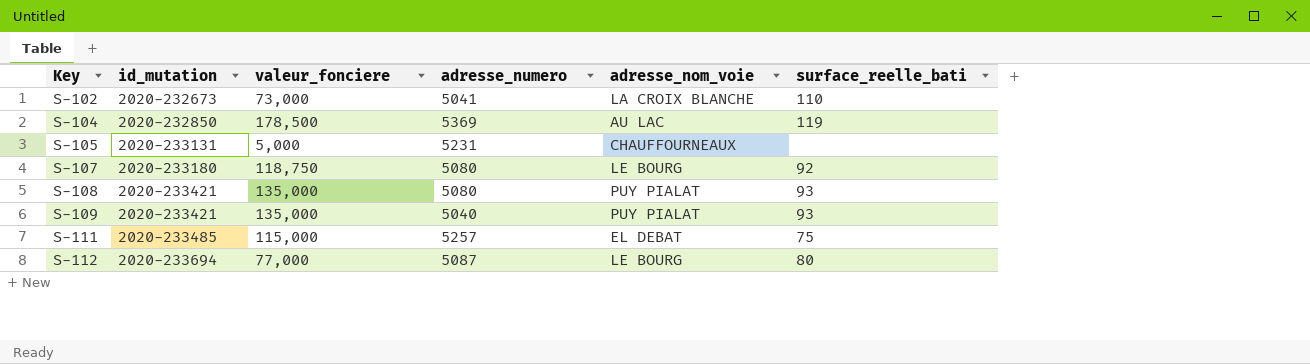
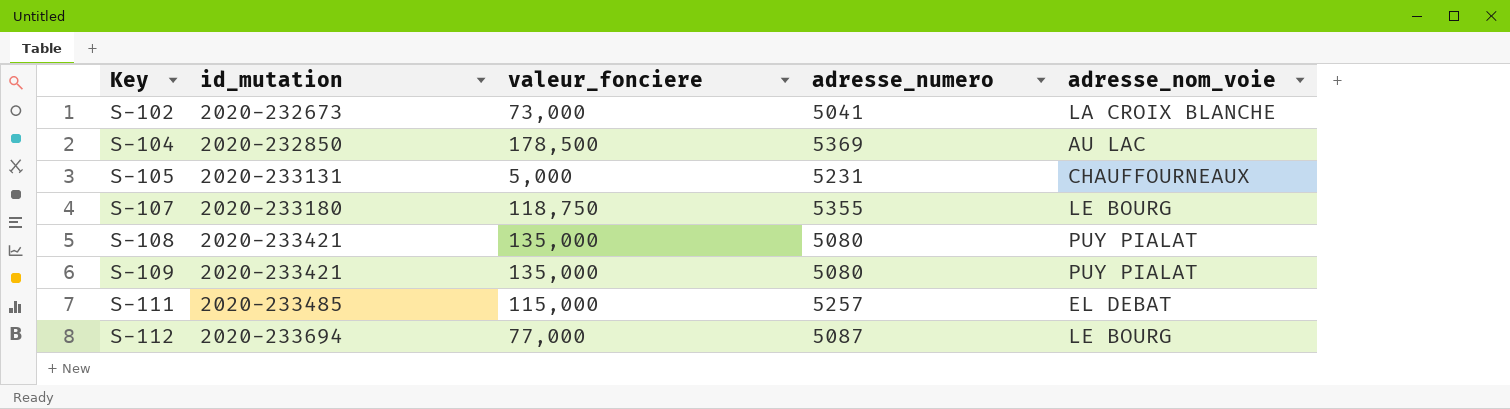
column surface_reelle_bati | position: 6 -> none
S-107 | adresse_numero: 5080 -> 5355
S-109 | adresse_numero: 5040 -> 5080

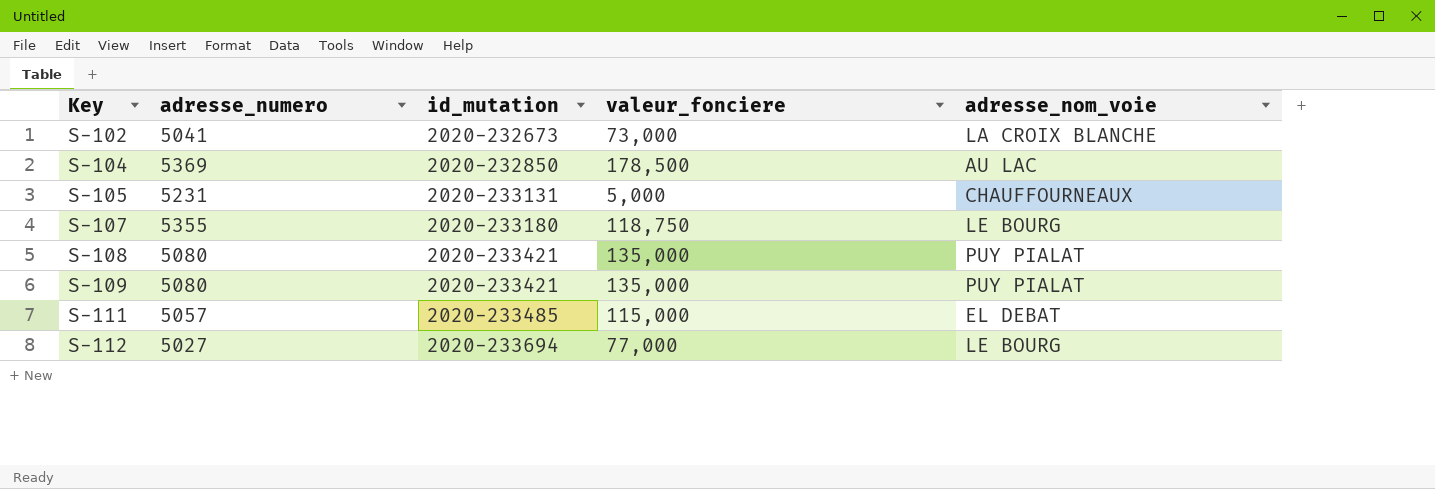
column adresse_numero | position: 4 -> 2
S-111 | adresse_numero: 5257 -> 5057
S-112 | adresse_numero: 5087 -> 5027

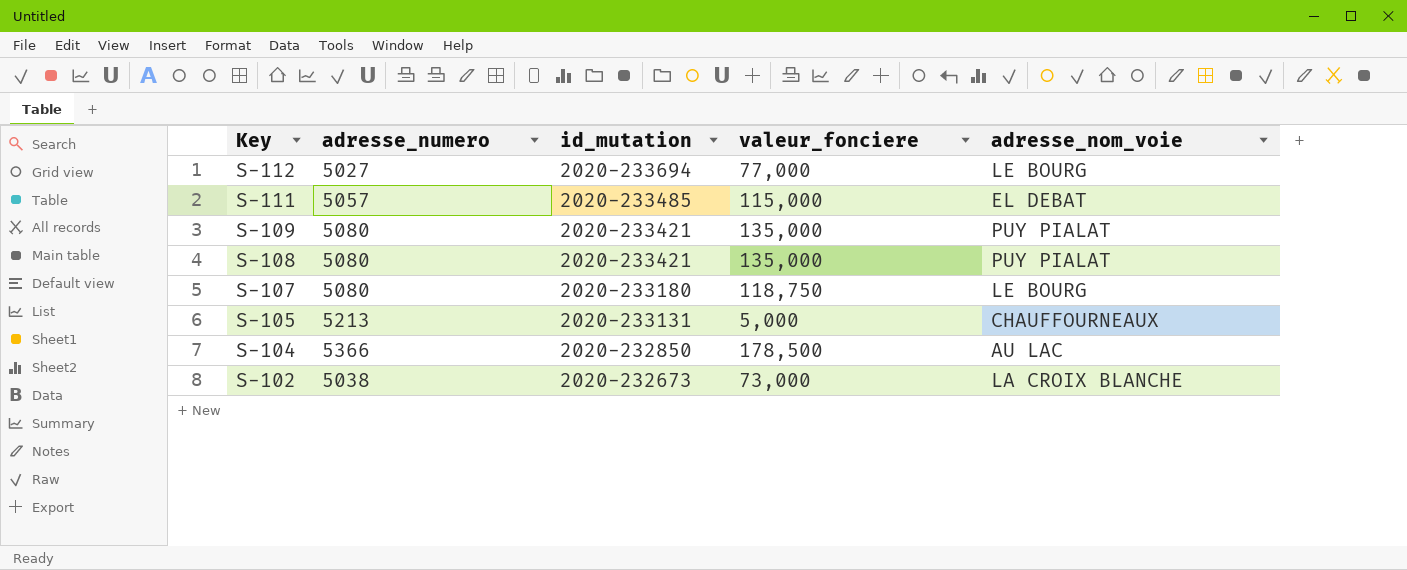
row order: Key ascending -> Key descending
S-107 | adresse_numero: 5355 -> 5080
S-105 | adresse_numero: 5231 -> 5213
S-104 | adresse_numero: 5369 -> 5366
S-102 | adresse_numero: 5041 -> 5038

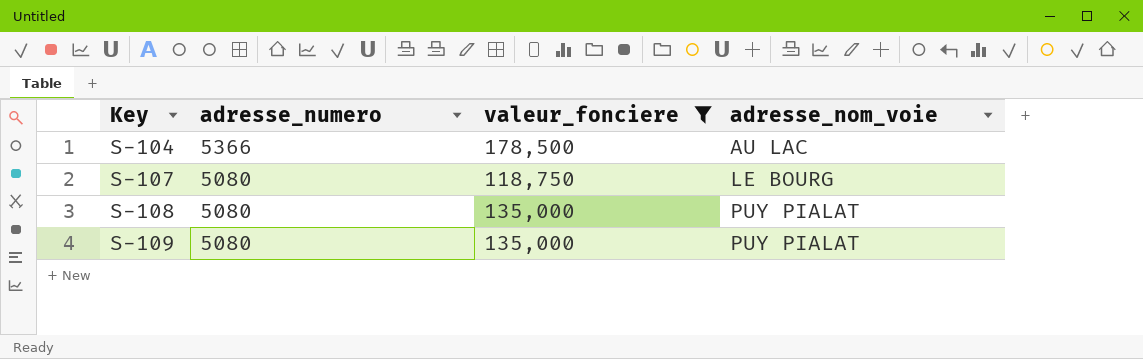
filter: none -> valeur_fonciere >= 118,750
row order: Key descending -> Key ascending
column id_mutation | position: 3 -> none

